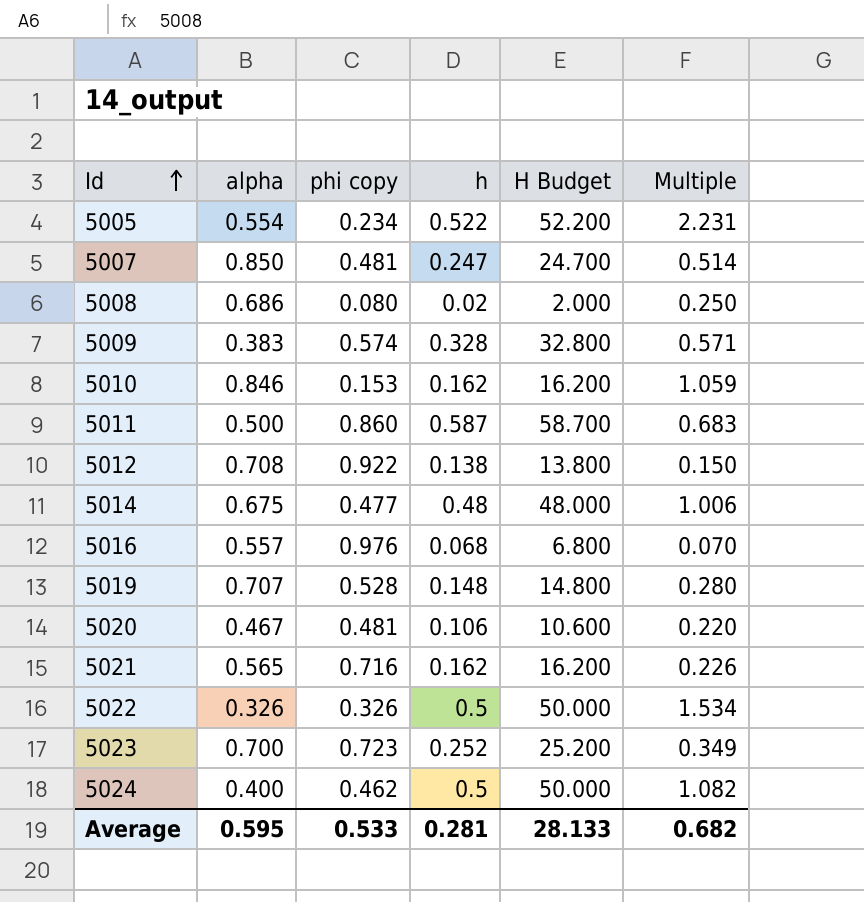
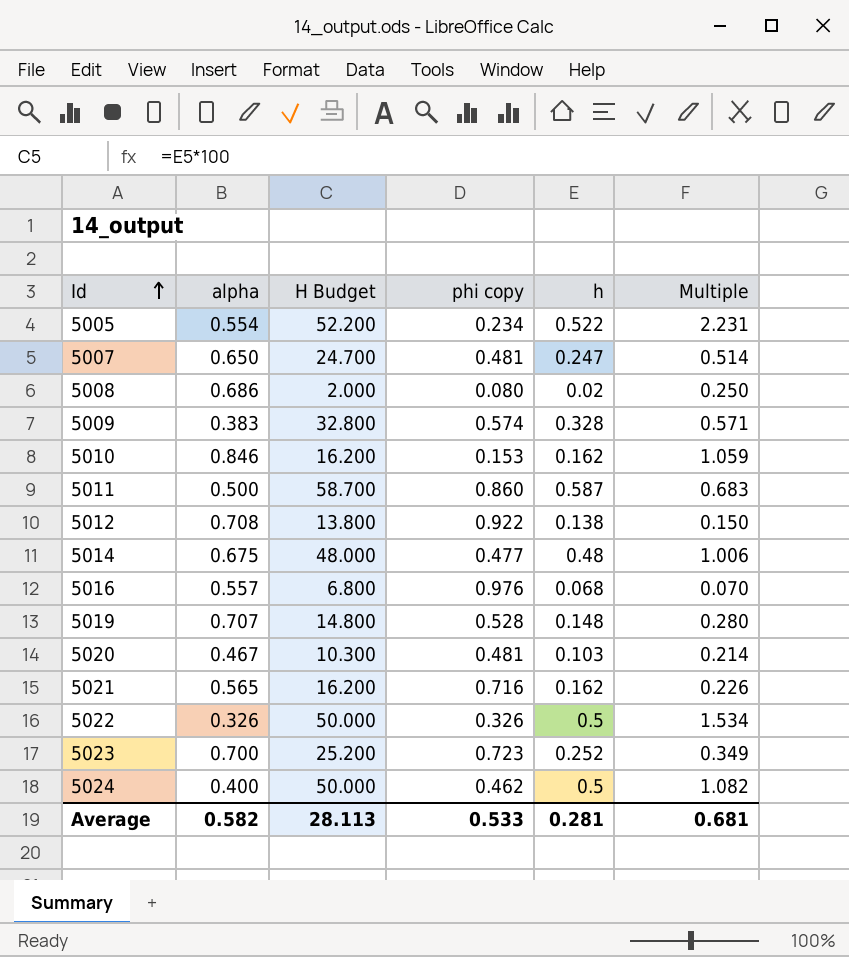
column H Budget | position: 5 -> 3
5007 | alpha: 0.850 -> 0.650
5020 | H Budget: 10.600 -> 10.300
5020 | h: 0.106 -> 0.103
5020 | Multiple: 0.220 -> 0.214
Average | alpha: 0.595 -> 0.582
Average | H Budget: 28.133 -> 28.113
Average | Multiple: 0.682 -> 0.681

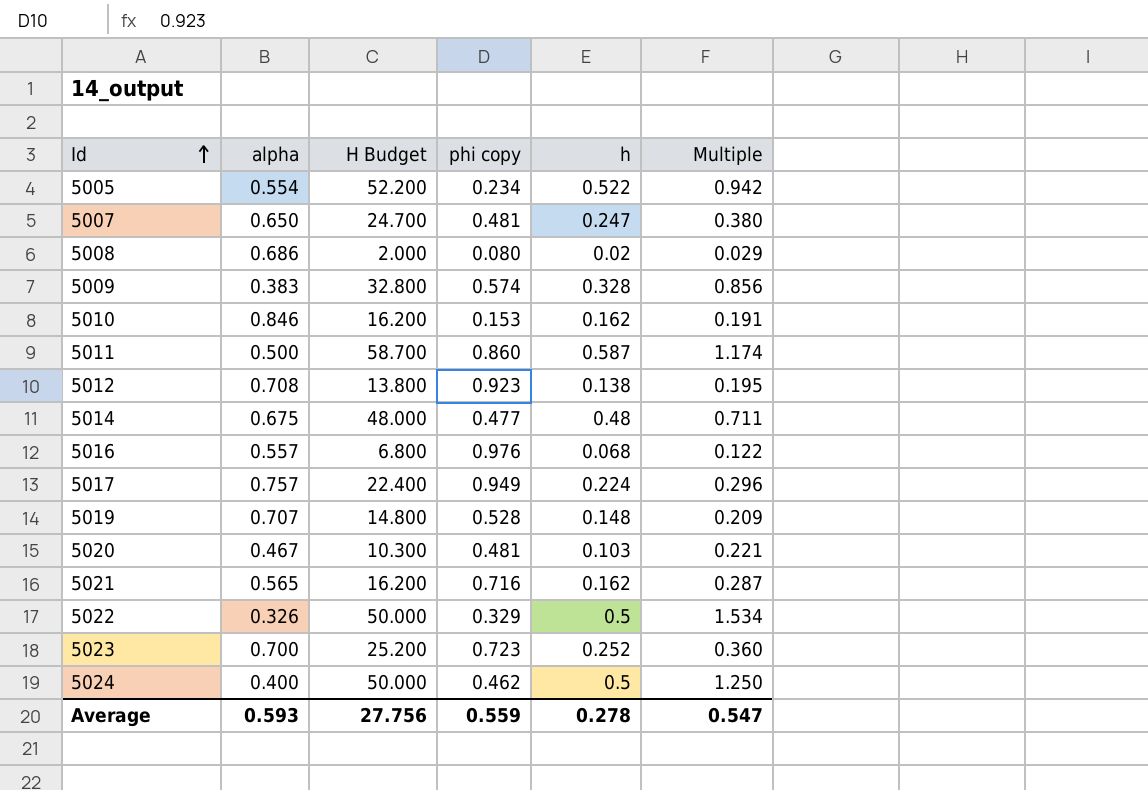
column Multiple | formula: [h] / [phi copy] -> [h] / [alpha]
5012 | phi copy: 0.922 -> 0.923
row 5017: none -> 0.757 | 22.400 | 0.949 | 0.224 | 0.296
5022 | phi copy: 0.326 -> 0.329
Average | alpha: 0.582 -> 0.593
Average | H Budget: 28.113 -> 27.756
Average | phi copy: 0.533 -> 0.559
Average | h: 0.281 -> 0.278
Average | Multiple: 0.681 -> 0.547

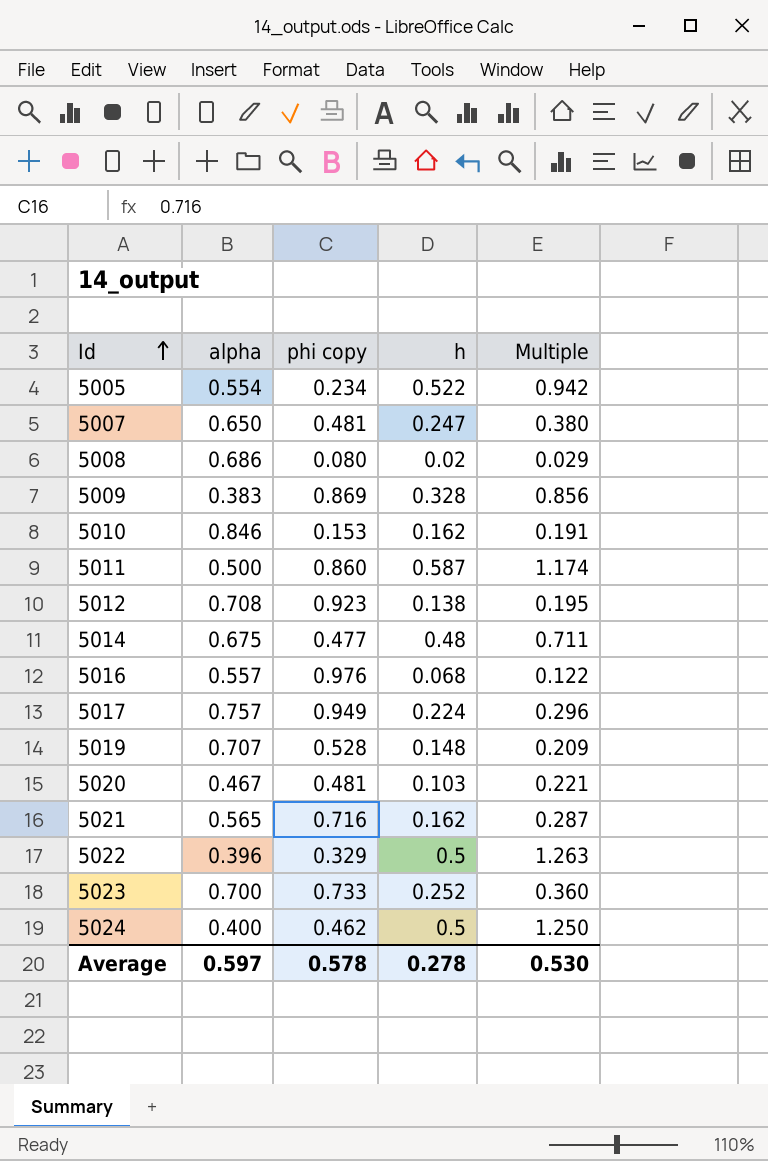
column H Budget | formula: [h] * 100 -> none
5009 | phi copy: 0.574 -> 0.869
5022 | alpha: 0.326 -> 0.396
5022 | Multiple: 1.534 -> 1.263
5023 | phi copy: 0.723 -> 0.733
Average | alpha: 0.593 -> 0.597
Average | phi copy: 0.559 -> 0.578
Average | Multiple: 0.547 -> 0.530

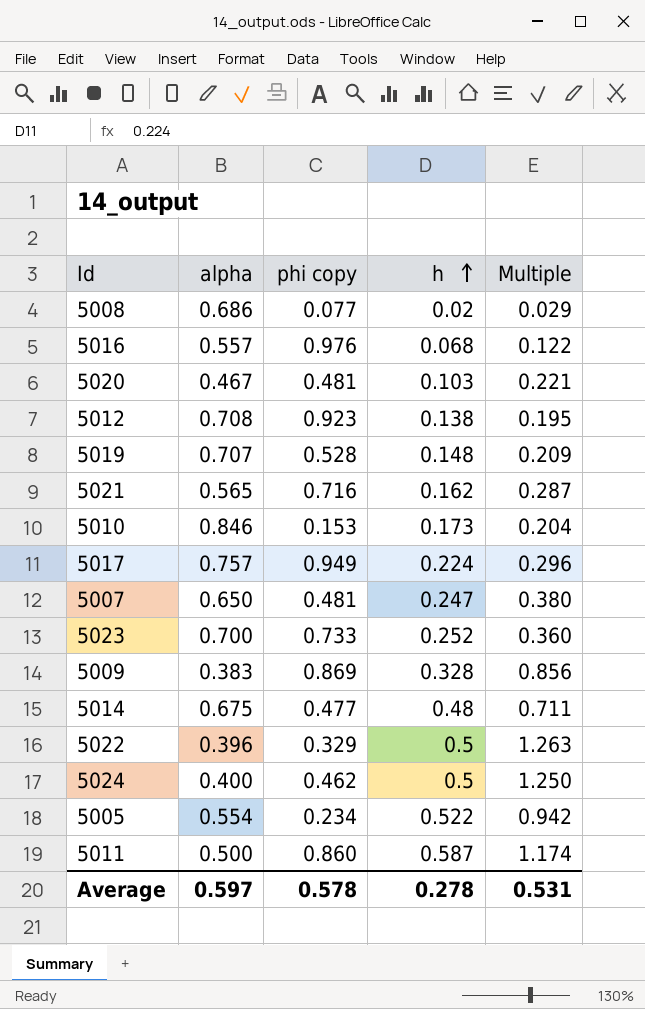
row order: Id ascending -> h ascending
5008 | phi copy: 0.080 -> 0.077
5010 | h: 0.162 -> 0.173
5010 | Multiple: 0.191 -> 0.204
Average | Multiple: 0.530 -> 0.531

